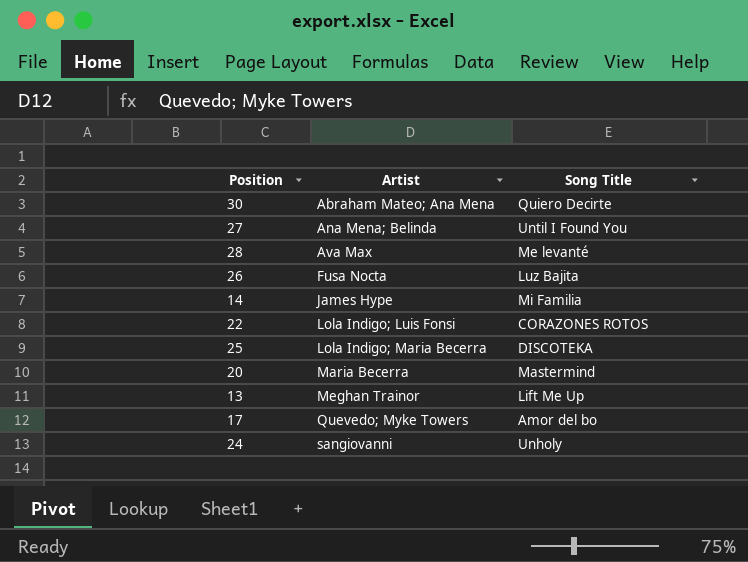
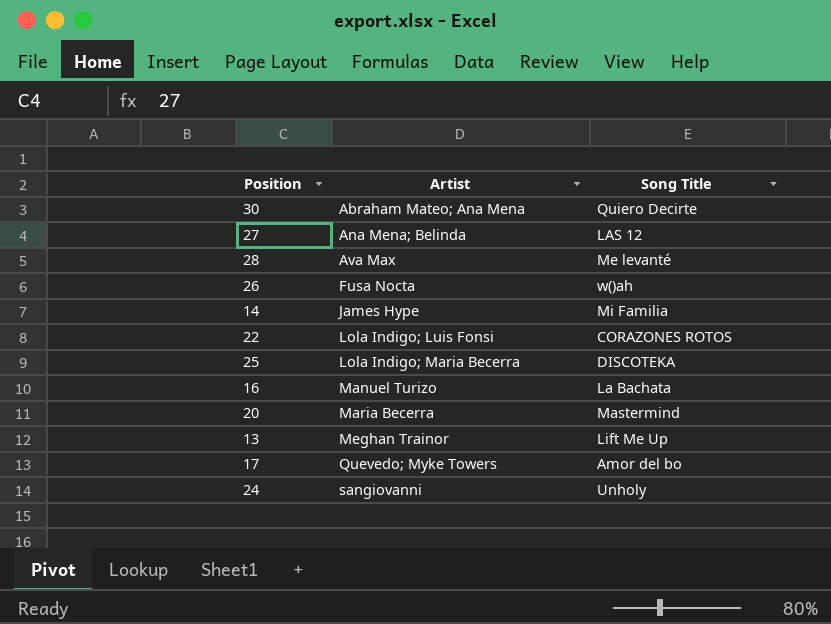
27 | Song Title: Until I Found You -> LAS 12
26 | Song Title: Luz Bajita -> w()ah
row 16: none -> Manuel Turizo | La Bachata

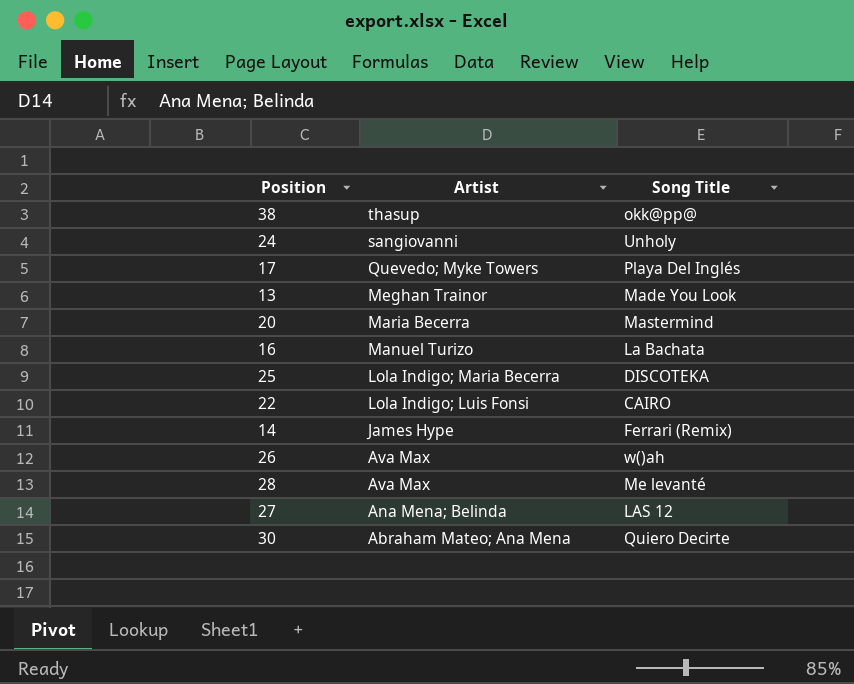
row order: Artist ascending -> Artist descending
row 38: none -> thasup | okk@pp@
17 | Song Title: Amor del bo -> Playa Del Inglés
13 | Song Title: Lift Me Up -> Made You Look
22 | Song Title: CORAZONES ROTOS -> CAIRO
14 | Song Title: Mi Familia -> Ferrari (Remix)
26 | Artist: Fusa Nocta -> Ava Max

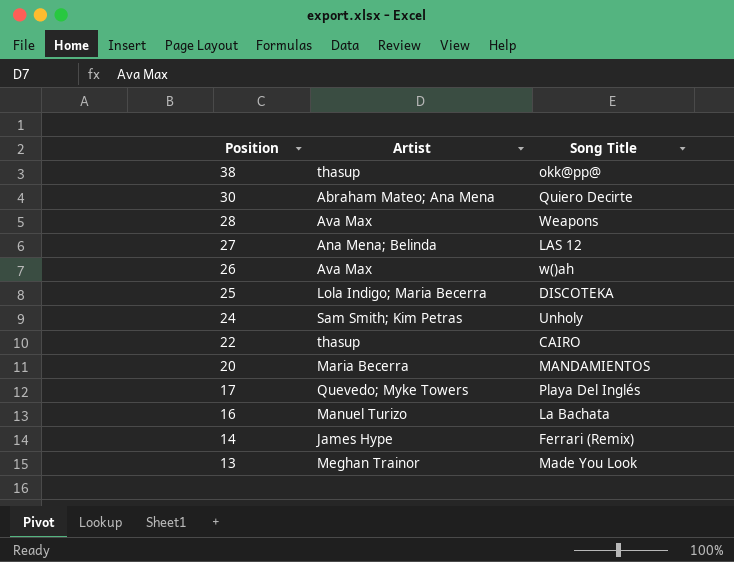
row order: Artist descending -> Position descending
28 | Song Title: Me levanté -> Weapons
24 | Artist: sangiovanni -> Sam Smith; Kim Petras
22 | Artist: Lola Indigo; Luis Fonsi -> thasup
20 | Song Title: Mastermind -> MANDAMIENTOS

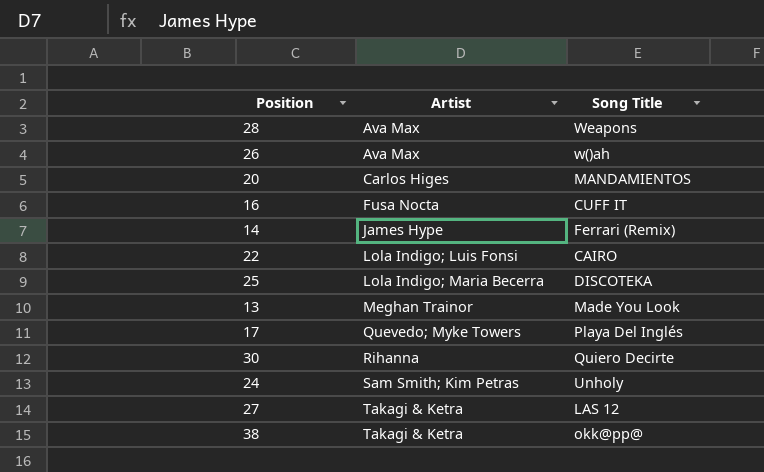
row order: Position descending -> Artist ascending
20 | Artist: Maria Becerra -> Carlos Higes
16 | Artist: Manuel Turizo -> Fusa Nocta
16 | Song Title: La Bachata -> CUFF IT
22 | Artist: thasup -> Lola Indigo; Luis Fonsi
30 | Artist: Abraham Mateo; Ana Mena -> Rihanna
27 | Artist: Ana Mena; Belinda -> Takagi & Ketra
38 | Artist: thasup -> Takagi & Ketra

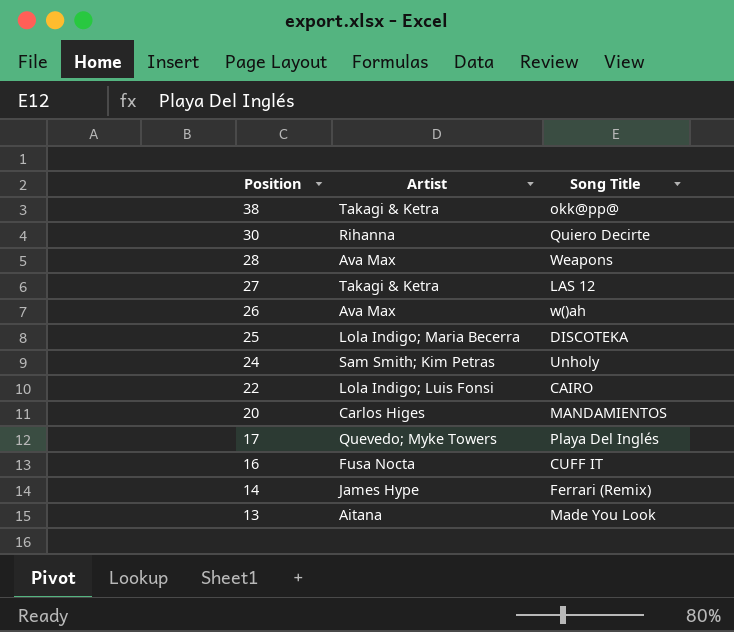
row order: Artist ascending -> Position descending
13 | Artist: Meghan Trainor -> Aitana

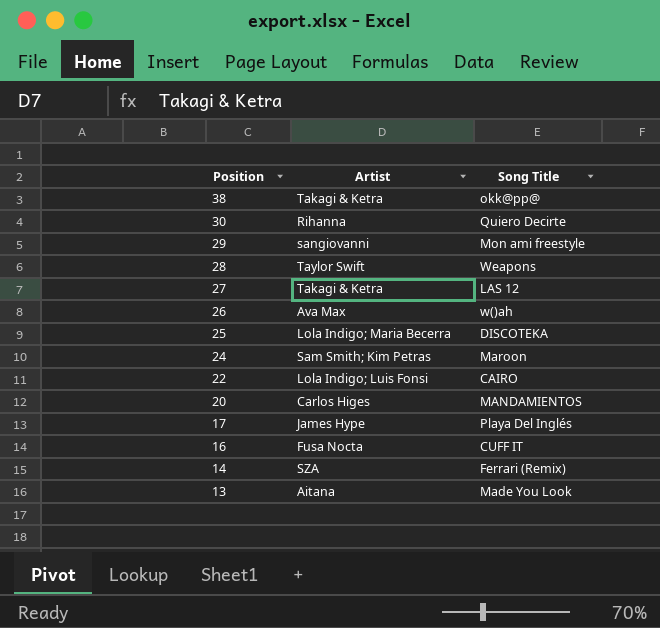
row 29: none -> sangiovanni | Mon ami freestyle
28 | Artist: Ava Max -> Taylor Swift
24 | Song Title: Unholy -> Maroon
17 | Artist: Quevedo; Myke Towers -> James Hype
14 | Artist: James Hype -> SZA

